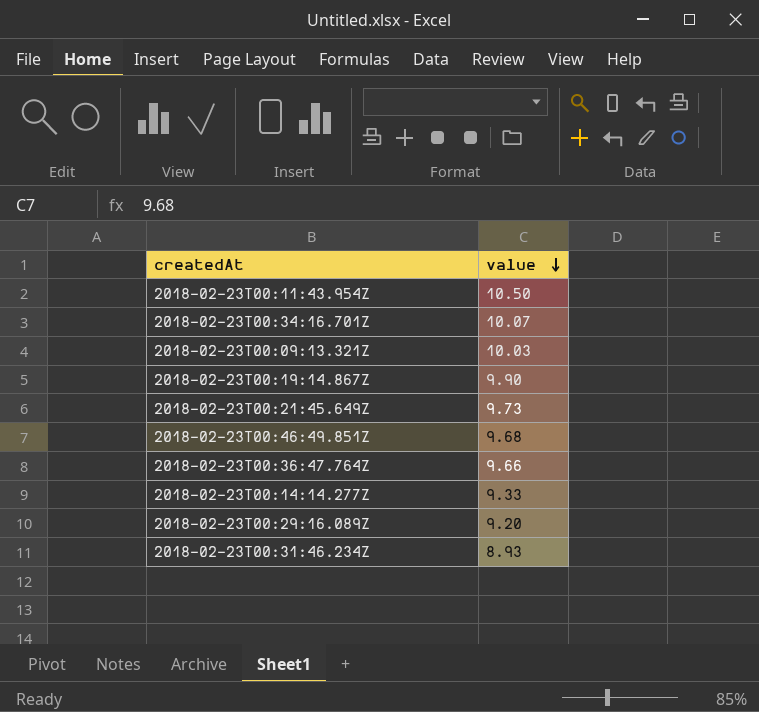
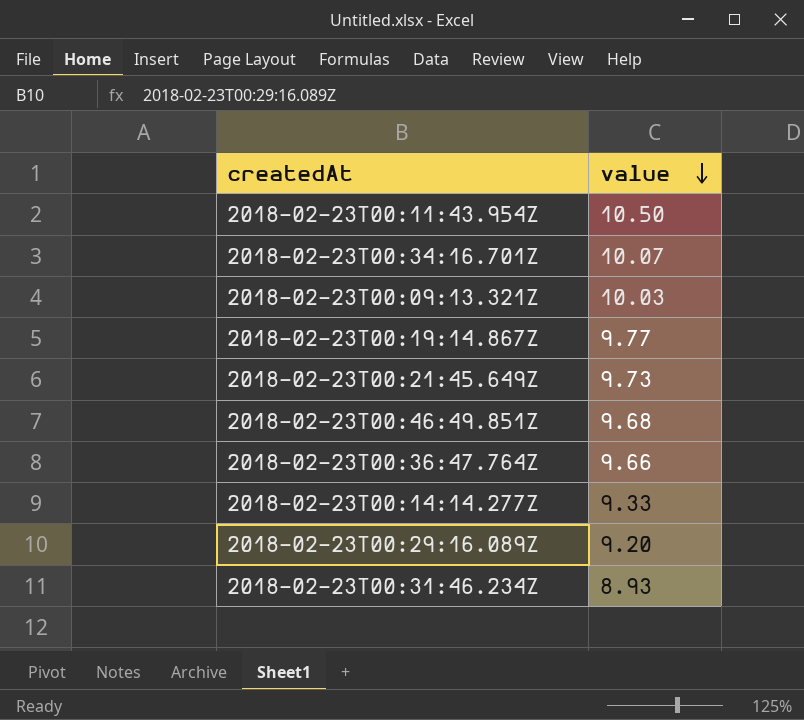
2018-02-23T00:19:14.867Z | value: 9.90 -> 9.77

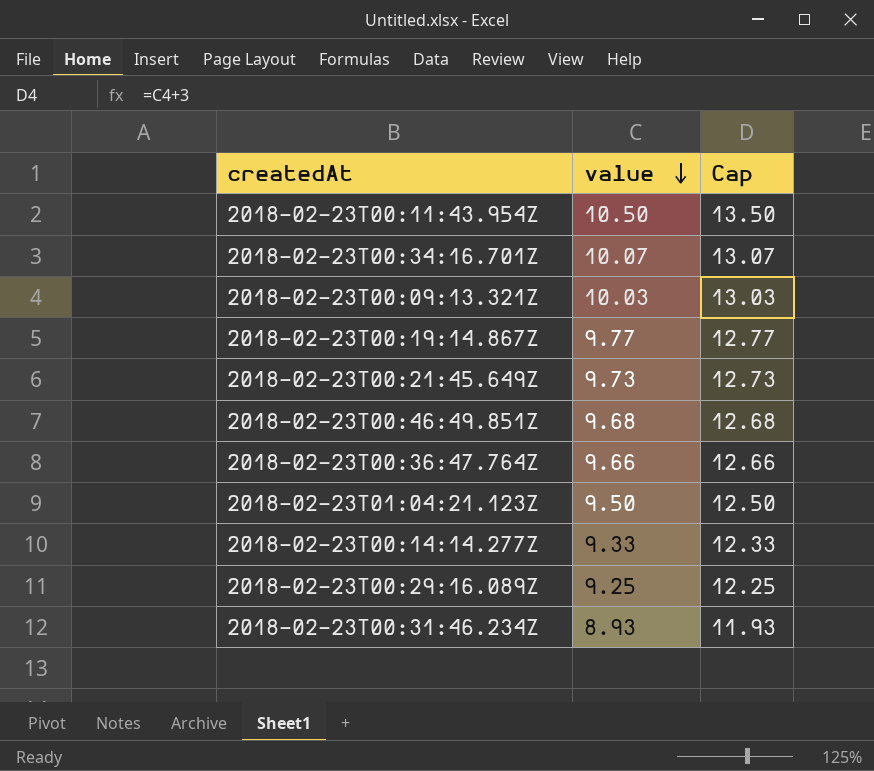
column Cap | formula: none -> [value] + 3
row 2018-02-23T01:04:21.123Z: none -> 9.50 | 12.50
2018-02-23T00:29:16.089Z | value: 9.20 -> 9.25

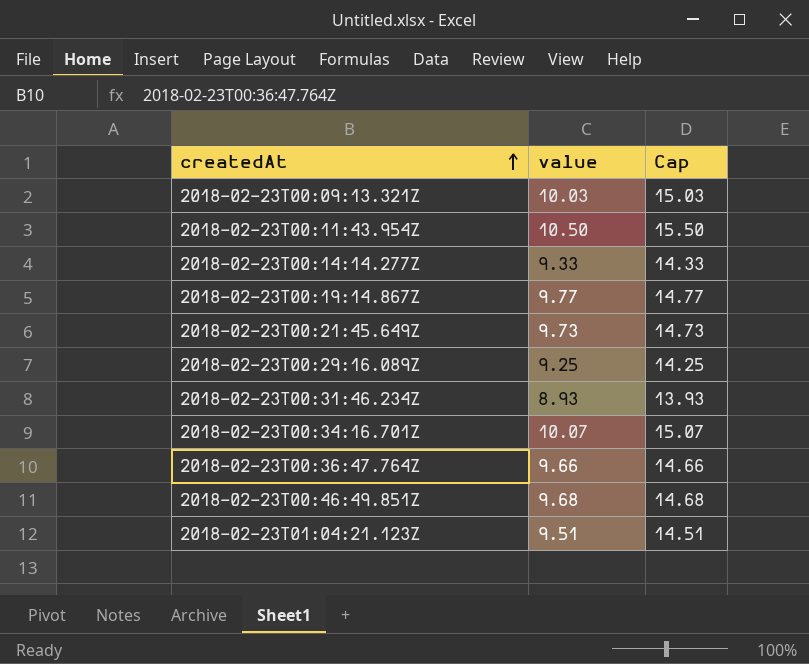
row order: value descending -> createdAt ascending
column Cap | formula: [value] + 3 -> [value] + 5
2018-02-23T01:04:21.123Z | value: 9.50 -> 9.51

